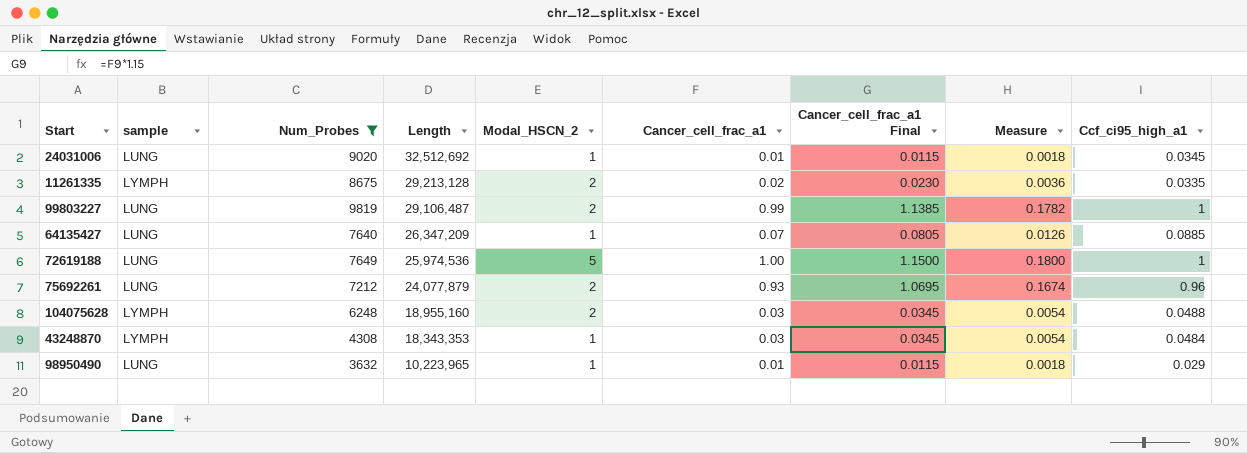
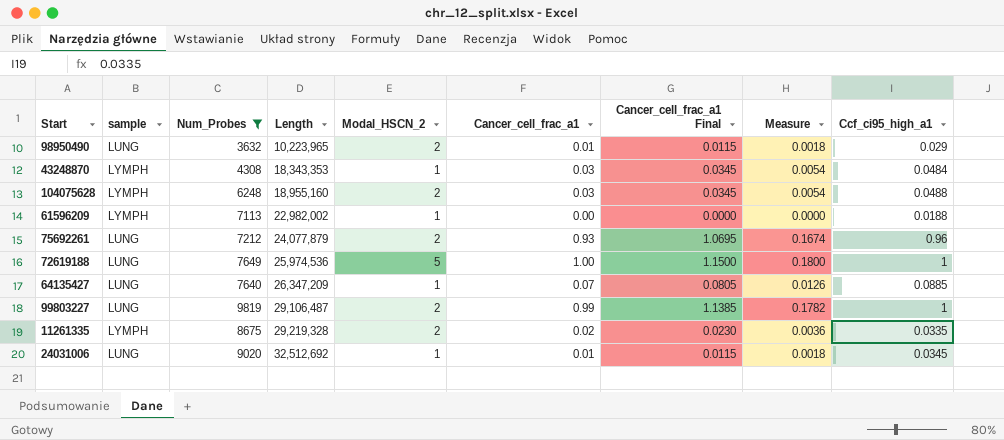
row order: Length descending -> Length ascending
98950490 | Modal_HSCN_2: 1 -> 2
row 61596209: none -> LYMPH | 7113 | 22,982,002 | 1 | 0.00 | 0.0000 | 0.0000 | 0.0188
11261335 | Length: 29,213,128 -> 29,219,328

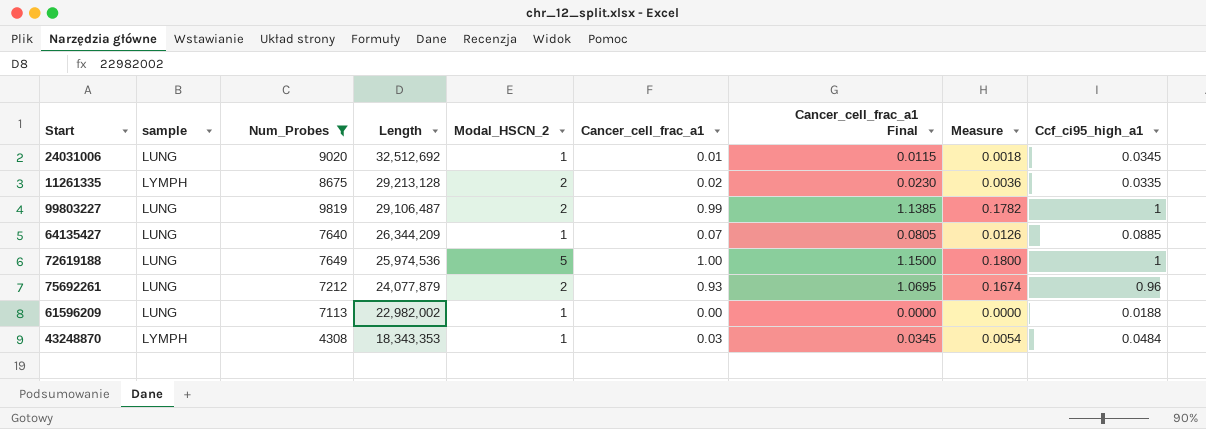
row order: Length ascending -> Length descending
row 98950490: LUNG | 3632 | 10,223,965 | 2 | 0.01 | 0.0115 | 0.0018 | 0.029 -> none
row 104075628: LYMPH | 6248 | 18,955,160 | 2 | 0.03 | 0.0345 | 0.0054 | 0.0488 -> none
11261335 | Length: 29,219,328 -> 29,213,128
64135427 | Length: 26,347,209 -> 26,344,209
61596209 | sample: LYMPH -> LUNG

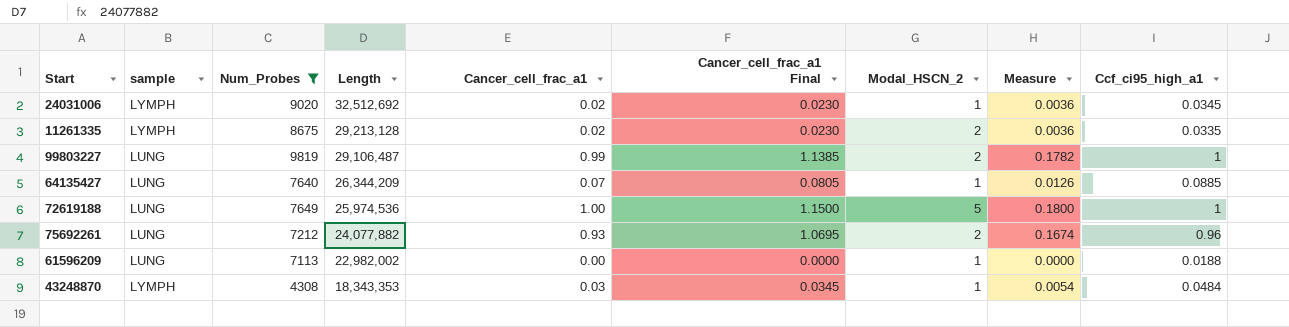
column Modal_HSCN_2 | position: 5 -> 7
24031006 | sample: LUNG -> LYMPH
24031006 | Cancer_cell_frac_a1: 0.01 -> 0.02
24031006 | Cancer_cell_frac_a1 Final: 0.0115 -> 0.0230
24031006 | Measure: 0.0018 -> 0.0036
75692261 | Length: 24,077,879 -> 24,077,882

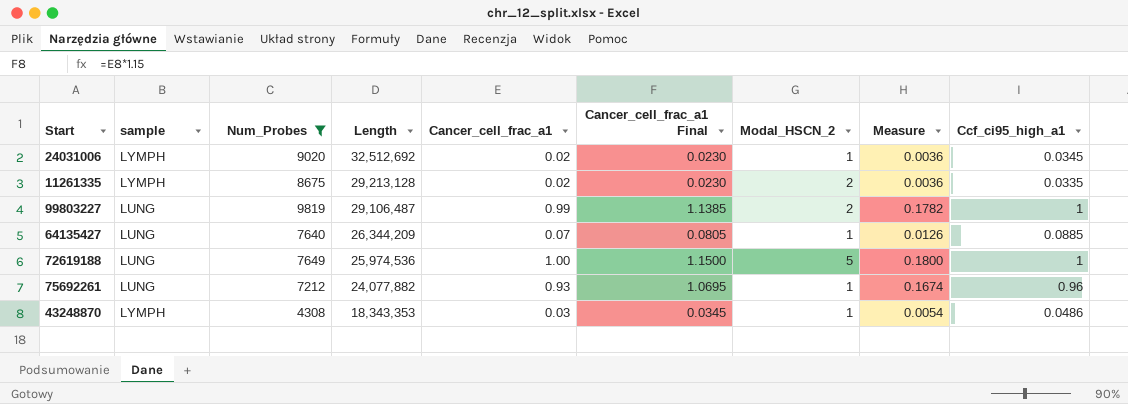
row 61596209: LUNG | 7113 | 22,982,002 | 0.00 | 0.0000 | 1 | 0.0000 | 0.0188 -> none
75692261 | Modal_HSCN_2: 2 -> 1
43248870 | Ccf_ci95_high_a1: 0.0484 -> 0.0486

